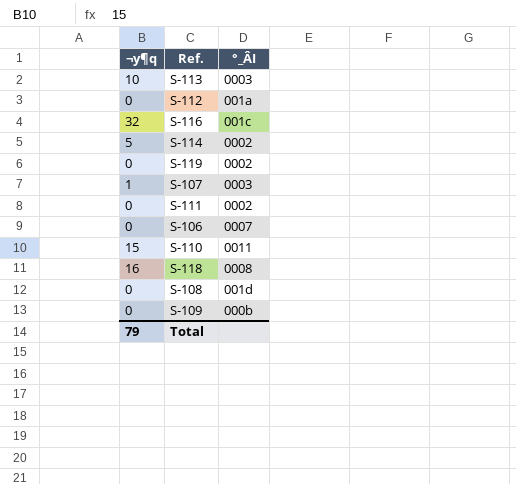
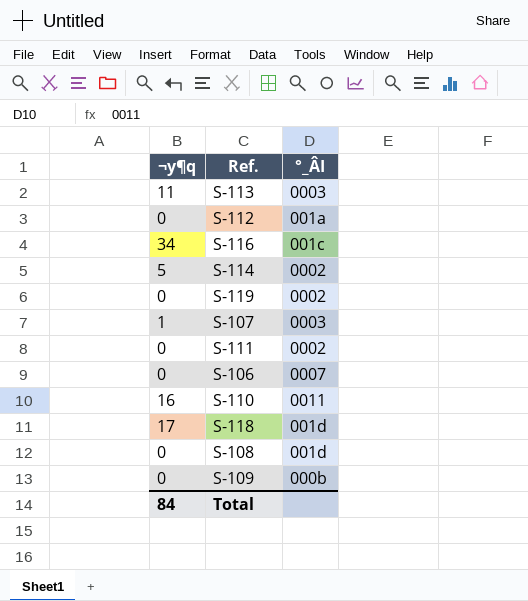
S-113 | ¬y¶q: 10 -> 11
S-116 | ¬y¶q: 32 -> 34
S-110 | ¬y¶q: 15 -> 16
S-118 | ¬y¶q: 16 -> 17
S-118 | °_ÂI: 0008 -> 001d
Total | ¬y¶q: 79 -> 84

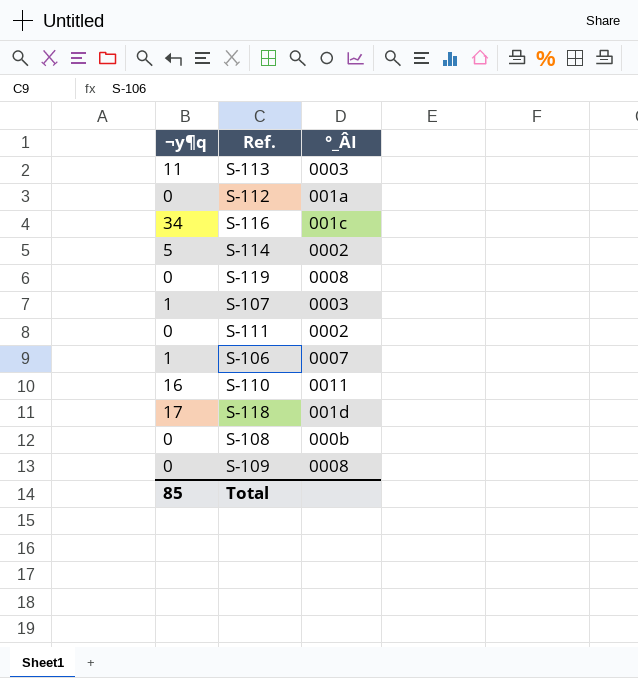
S-119 | °_ÂI: 0002 -> 0008
S-106 | ¬y¶q: 0 -> 1
S-108 | °_ÂI: 001d -> 000b
S-109 | °_ÂI: 000b -> 0008
Total | ¬y¶q: 84 -> 85

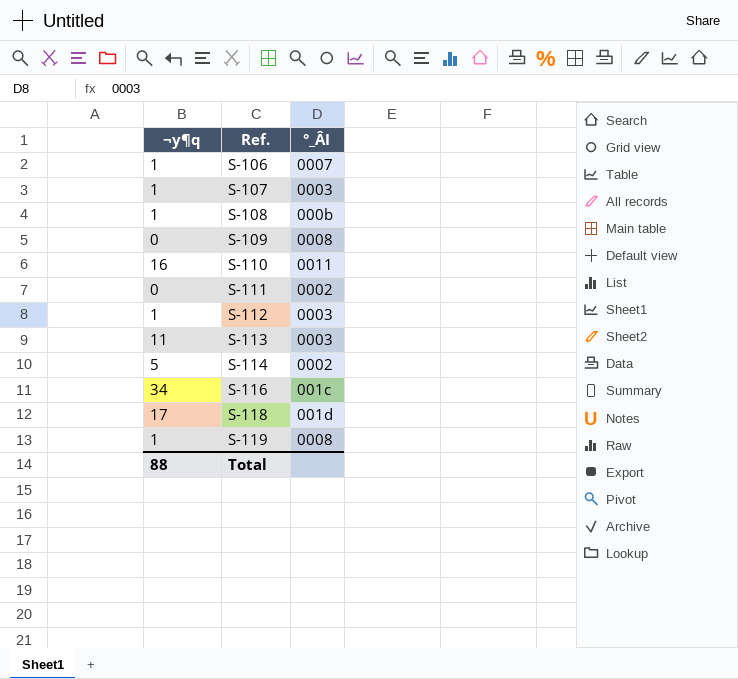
row order: none -> Ref. ascending
S-108 | ¬y¶q: 0 -> 1
S-112 | ¬y¶q: 0 -> 1
S-112 | °_ÂI: 001a -> 0003
S-119 | ¬y¶q: 0 -> 1
Total | ¬y¶q: 85 -> 88

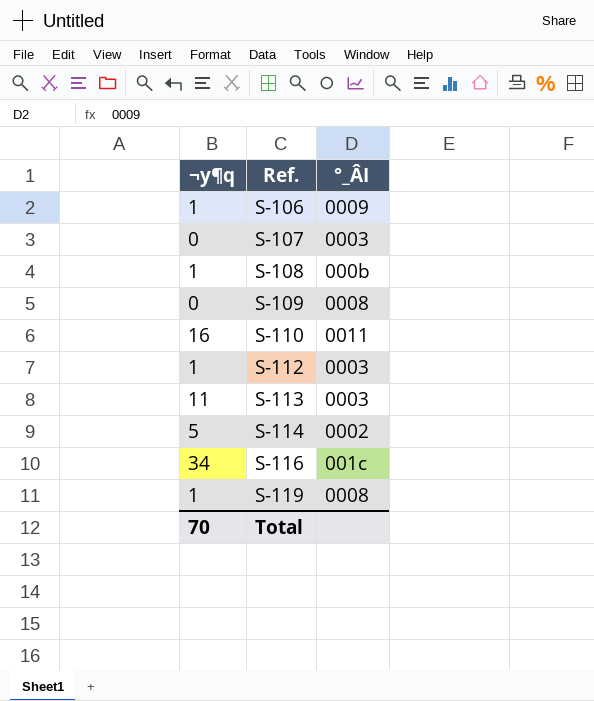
row S-111: 0 | 0002 -> none
row S-118: 17 | 001d -> none
S-106 | °_ÂI: 0007 -> 0009
S-107 | ¬y¶q: 1 -> 0
Total | ¬y¶q: 88 -> 70

